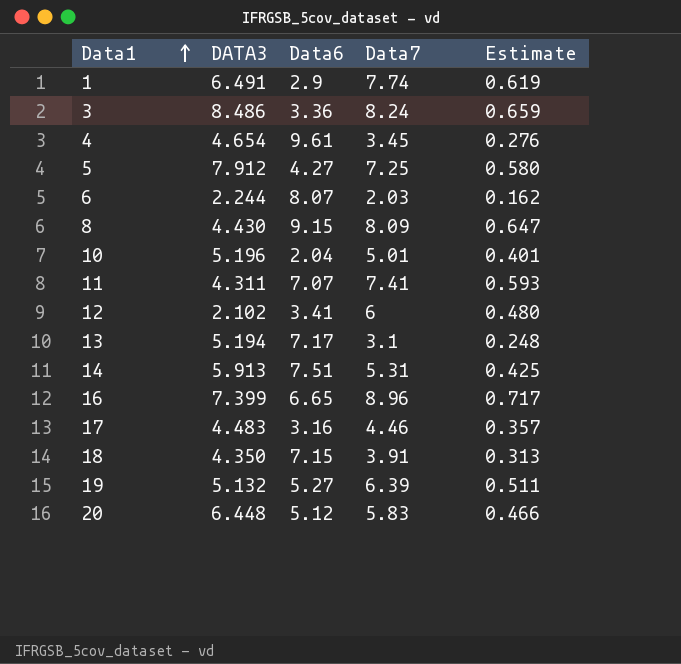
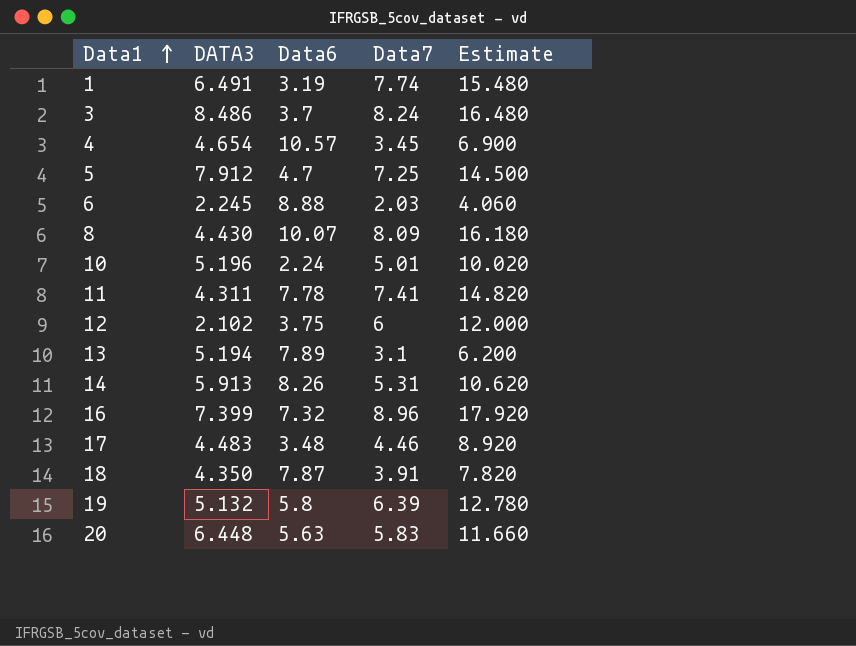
column Estimate | formula: [Data7] * 0.08 -> [Data7] * 2
1 | Data6: 2.9 -> 3.19
3 | Data6: 3.36 -> 3.7
4 | Data6: 9.61 -> 10.57
5 | Data6: 4.27 -> 4.7
6 | DATA3: 2.244 -> 2.245
6 | Data6: 8.07 -> 8.88
8 | Data6: 9.15 -> 10.07
10 | Data6: 2.04 -> 2.24
11 | Data6: 7.07 -> 7.78
12 | Data6: 3.41 -> 3.75
13 | Data6: 7.17 -> 7.89
14 | Data6: 7.51 -> 8.26
16 | Data6: 6.65 -> 7.32
17 | Data6: 3.16 -> 3.48
18 | Data6: 7.15 -> 7.87
19 | Data6: 5.27 -> 5.8
20 | Data6: 5.12 -> 5.63

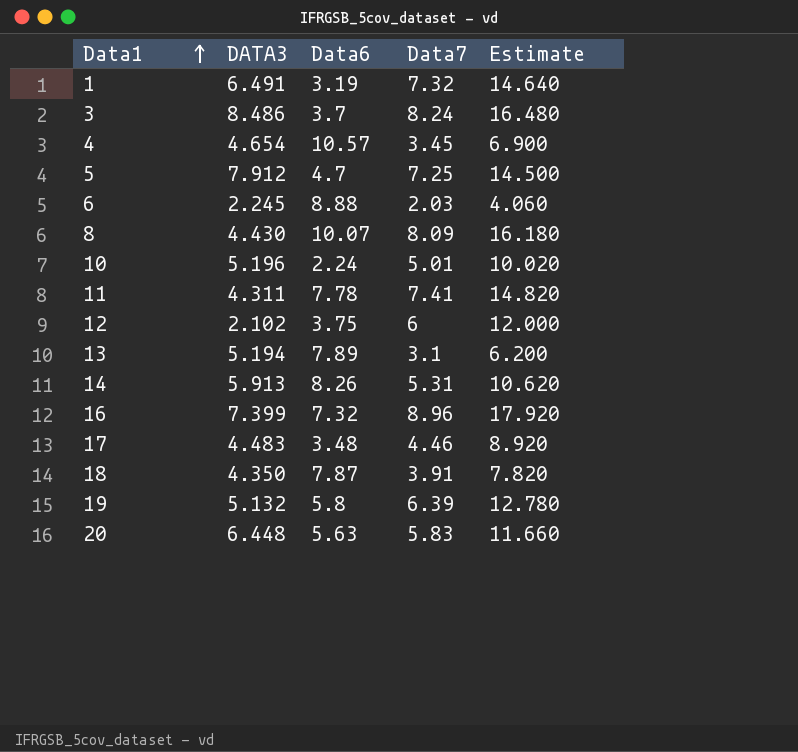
1 | Data7: 7.74 -> 7.32
1 | Estimate: 15.480 -> 14.640

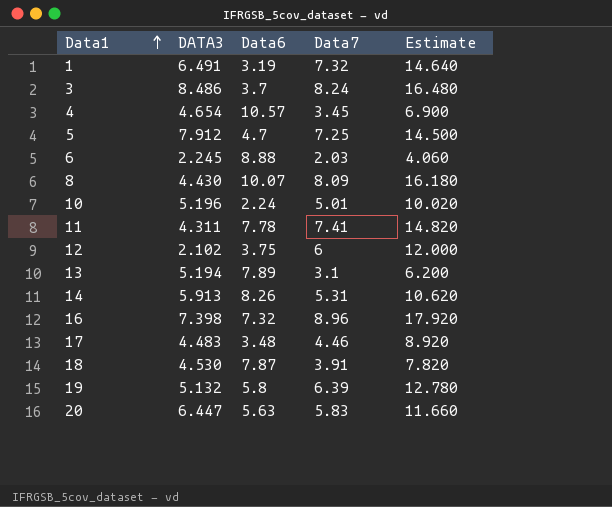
16 | DATA3: 7.399 -> 7.398
18 | DATA3: 4.350 -> 4.530
20 | DATA3: 6.448 -> 6.447

